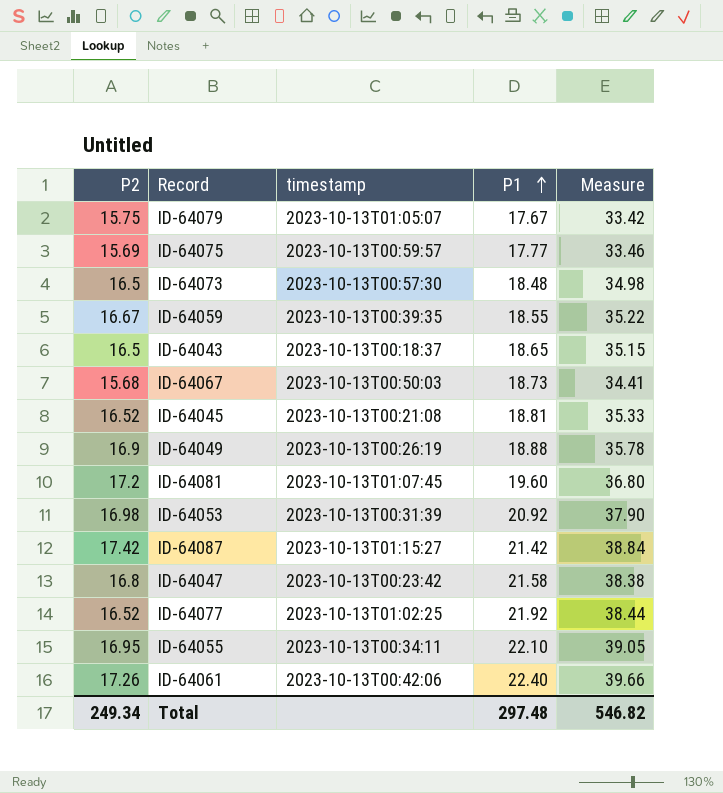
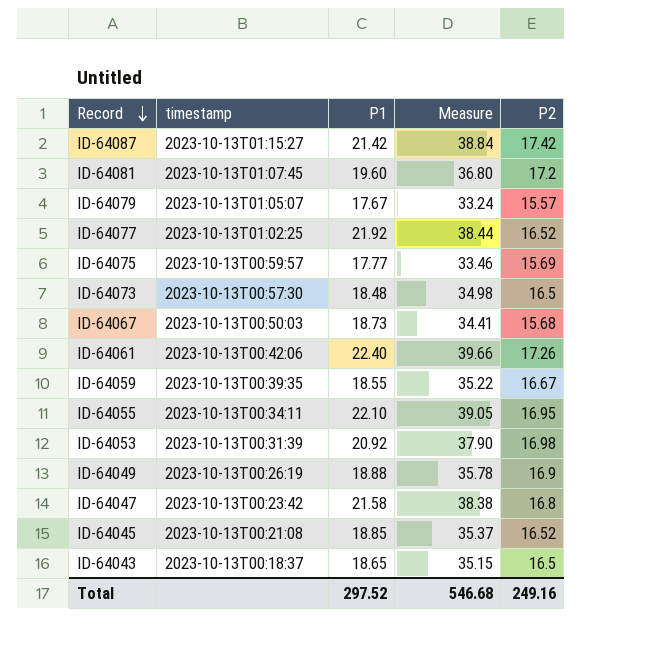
row order: P1 ascending -> Record descending
column P2 | position: 1 -> 5
ID-64079 | Measure: 33.42 -> 33.24
ID-64079 | P2: 15.75 -> 15.57
ID-64045 | P1: 18.81 -> 18.85
ID-64045 | Measure: 35.33 -> 35.37
Total | P1: 297.48 -> 297.52
Total | Measure: 546.82 -> 546.68
Total | P2: 249.34 -> 249.16

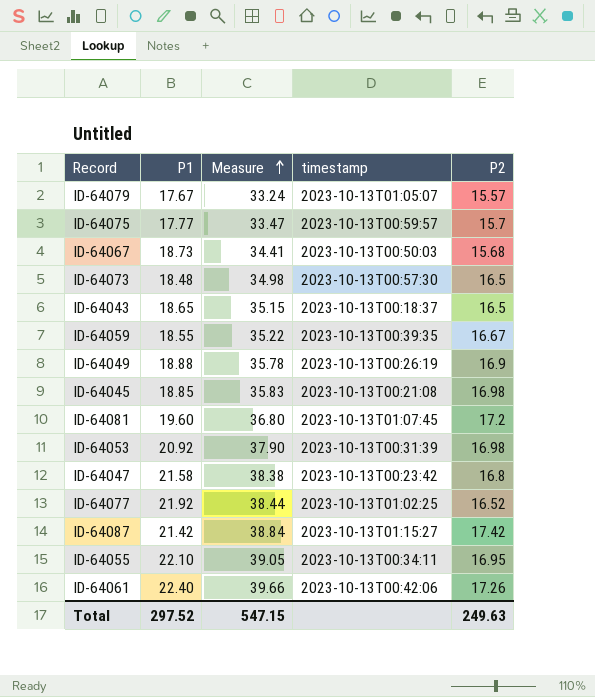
row order: Record descending -> Measure ascending
column timestamp | position: 2 -> 4
ID-64075 | Measure: 33.46 -> 33.47
ID-64075 | P2: 15.69 -> 15.7
ID-64045 | Measure: 35.37 -> 35.83
ID-64045 | P2: 16.52 -> 16.98
Total | Measure: 546.68 -> 547.15
Total | P2: 249.16 -> 249.63

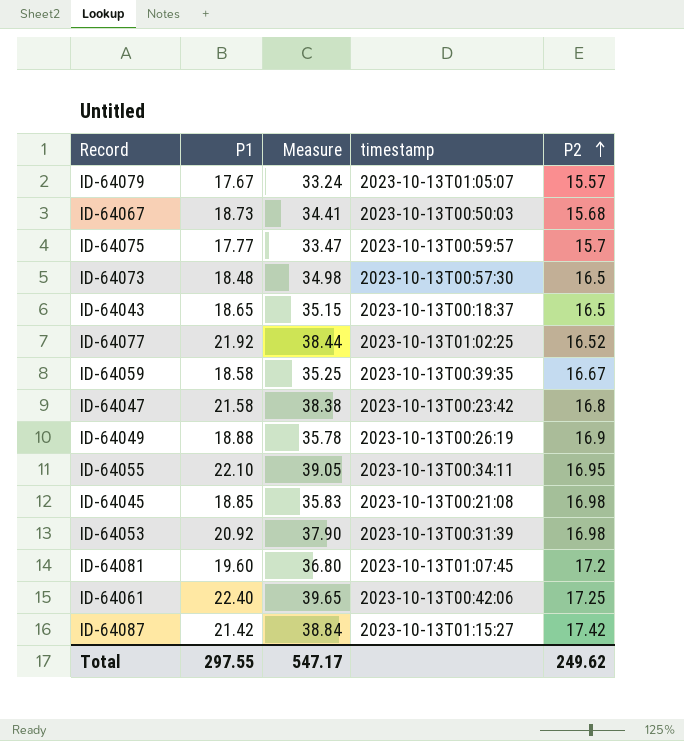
row order: Measure ascending -> P2 ascending
ID-64059 | P1: 18.55 -> 18.58
ID-64059 | Measure: 35.22 -> 35.25
ID-64061 | Measure: 39.66 -> 39.65
ID-64061 | P2: 17.26 -> 17.25
Total | P1: 297.52 -> 297.55
Total | Measure: 547.15 -> 547.17
Total | P2: 249.63 -> 249.62

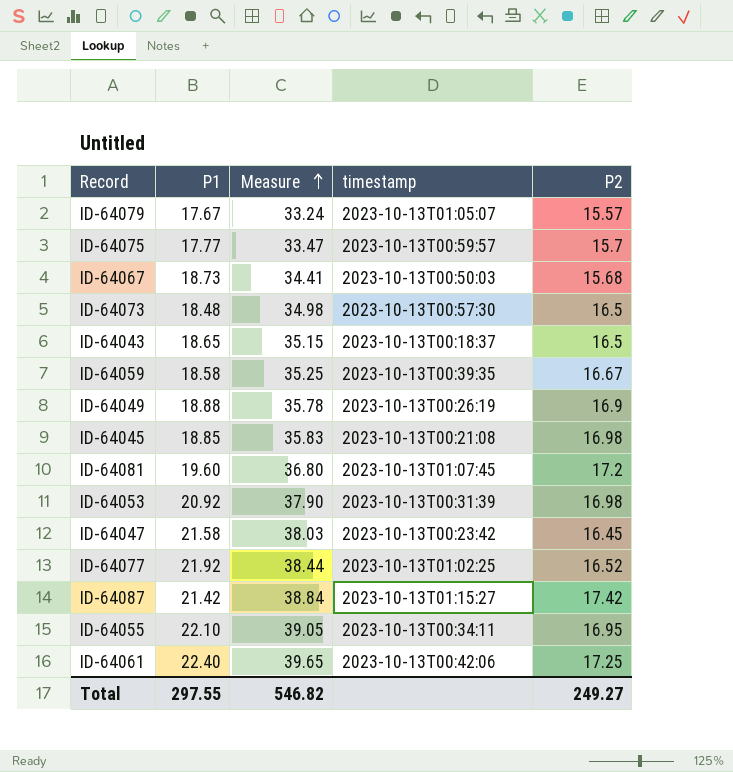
row order: P2 ascending -> Measure ascending
ID-64047 | Measure: 38.38 -> 38.03
ID-64047 | P2: 16.8 -> 16.45
Total | Measure: 547.17 -> 546.82
Total | P2: 249.62 -> 249.27

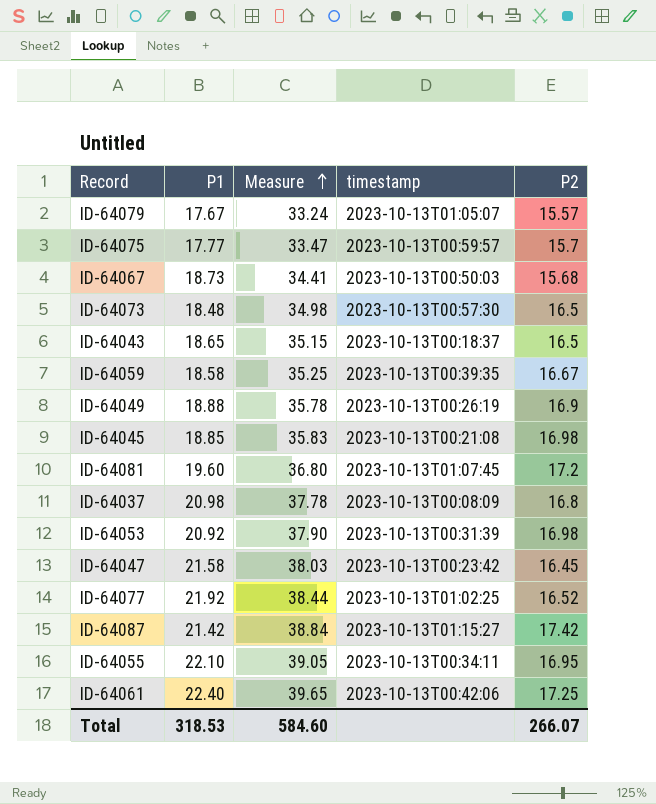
row ID-64037: none -> 20.98 | 37.78 | 2023-10-13T00:08:09 | 16.8
Total | P1: 297.55 -> 318.53
Total | Measure: 546.82 -> 584.60
Total | P2: 249.27 -> 266.07

